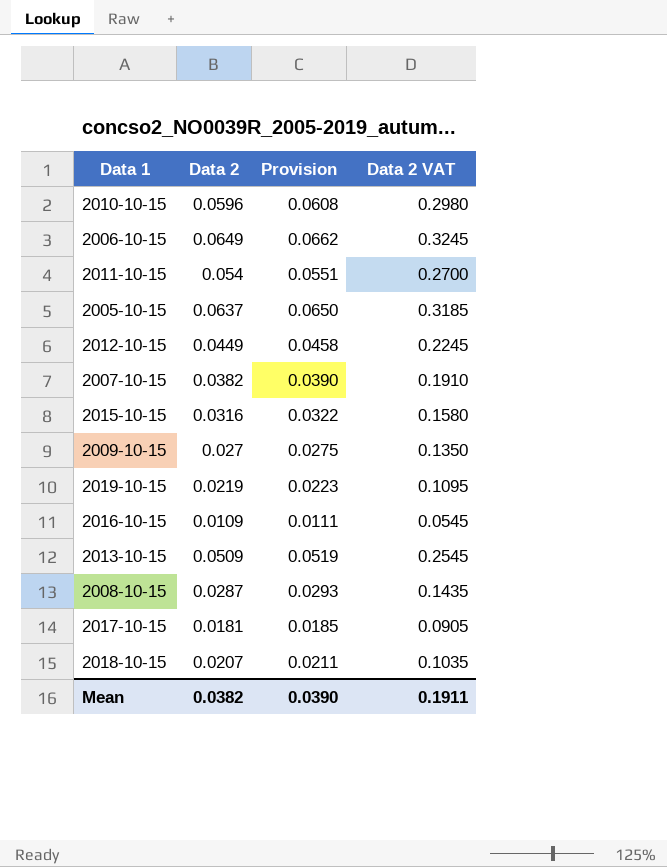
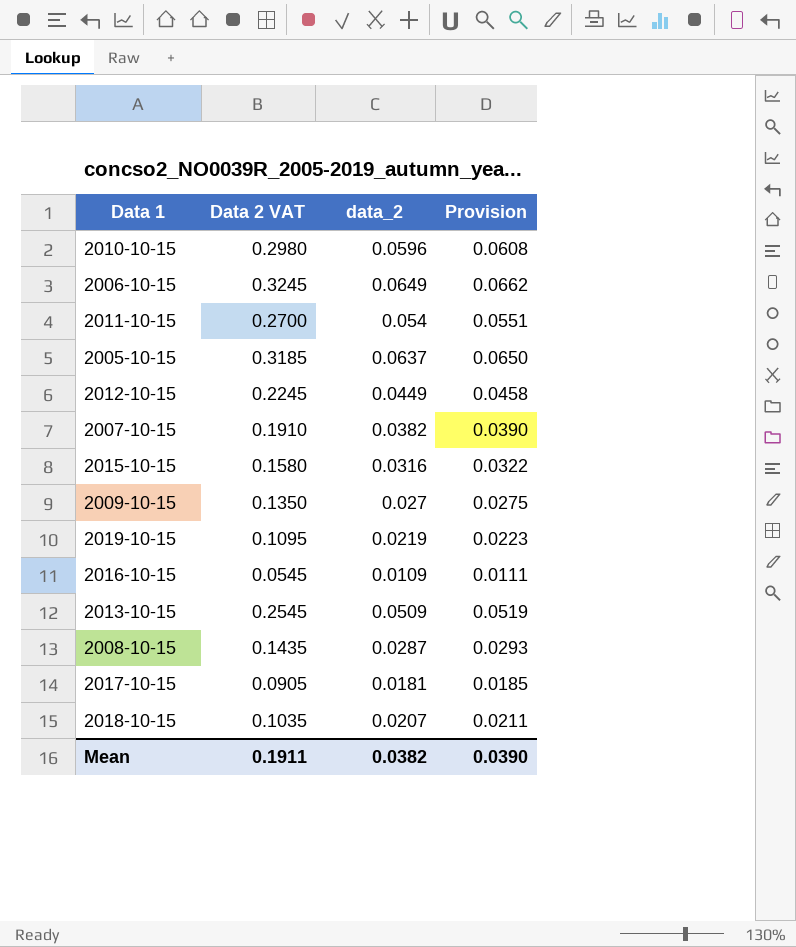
column Data 2 VAT | position: 4 -> 2
column name: Data 2 -> data_2

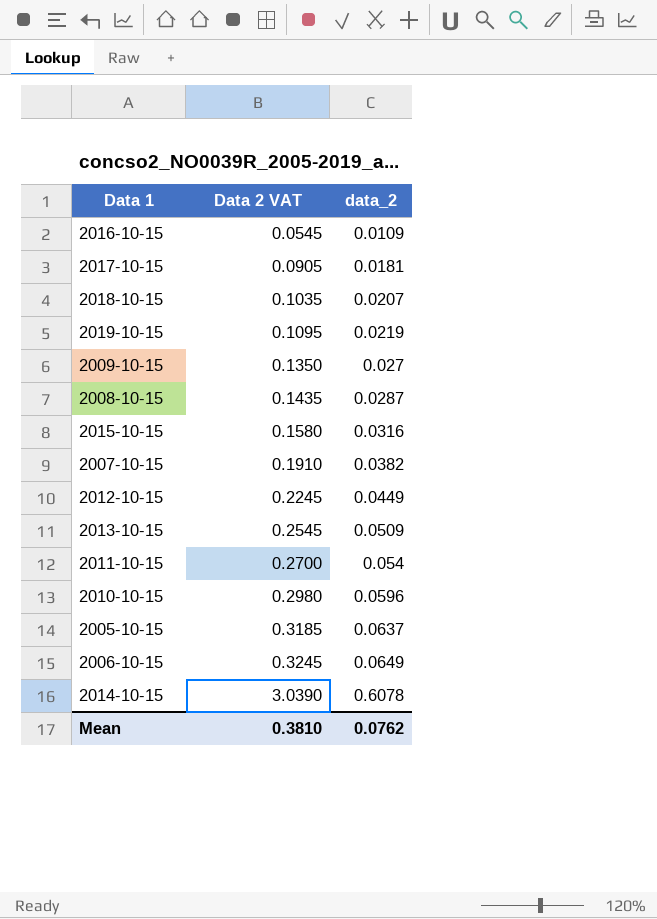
row order: none -> Data 2 VAT ascending
column Provision | formula: [data_2] * 1.02 -> none
row 2014-10-15: none -> 3.0390 | 0.6078
Mean | Data 2 VAT: 0.1911 -> 0.3810
Mean | data_2: 0.0382 -> 0.0762

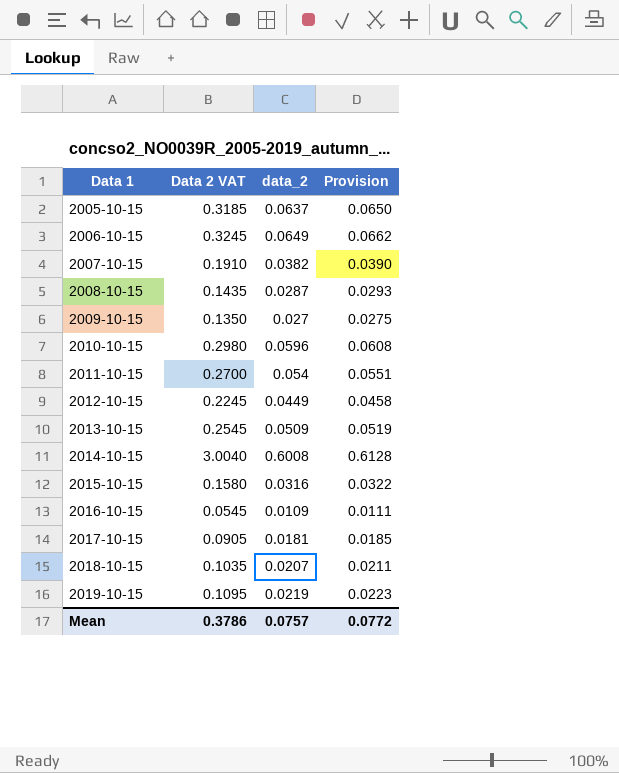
row order: Data 2 VAT ascending -> Data 1 ascending
column Provision | formula: none -> [data_2] * 1.02
2014-10-15 | Data 2 VAT: 3.0390 -> 3.0040
2014-10-15 | data_2: 0.6078 -> 0.6008
Mean | Data 2 VAT: 0.3810 -> 0.3786
Mean | data_2: 0.0762 -> 0.0757

